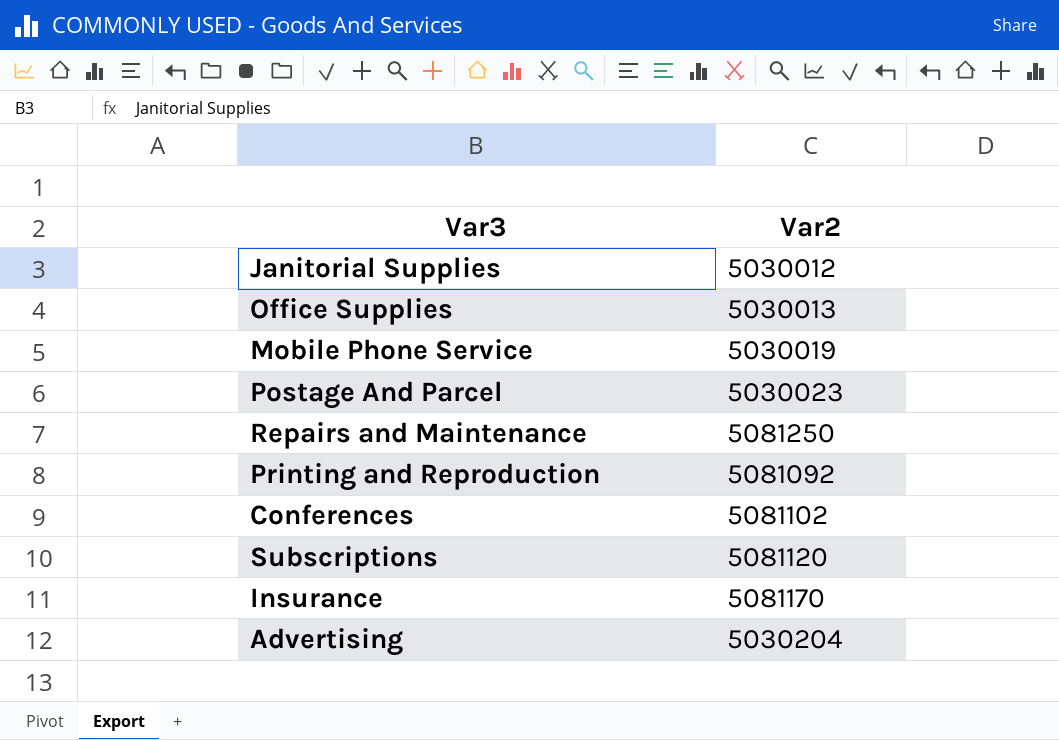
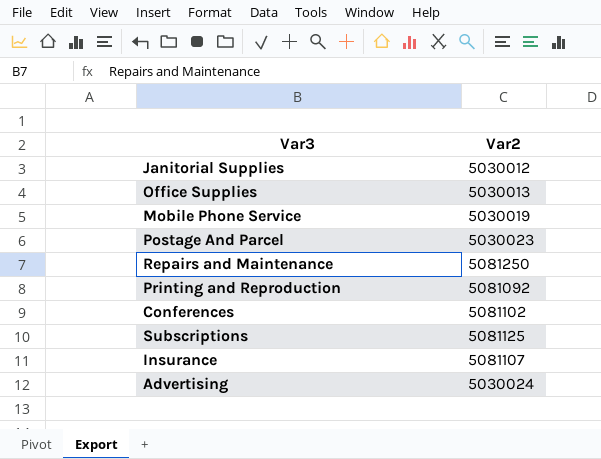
Subscriptions | Var2: 5081120 -> 5081125
Insurance | Var2: 5081170 -> 5081107
Advertising | Var2: 5030204 -> 5030024

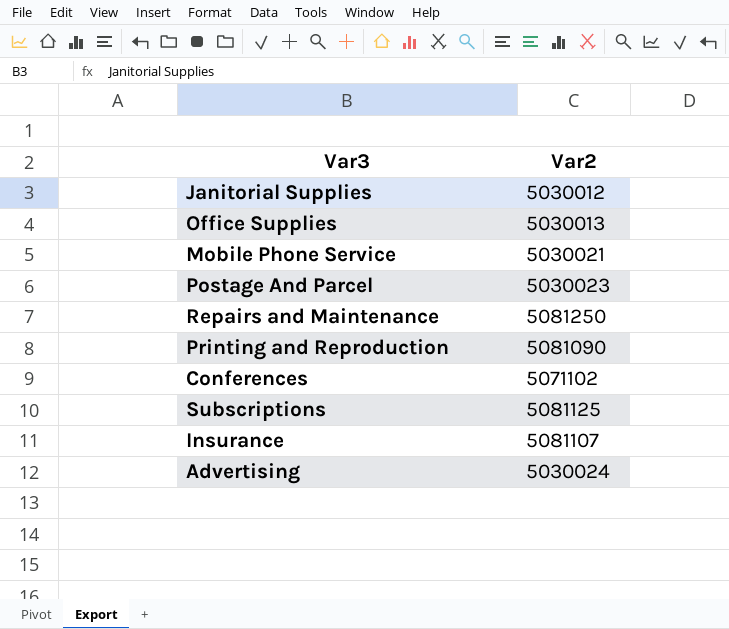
Mobile Phone Service | Var2: 5030019 -> 5030021
Printing and Reproduction | Var2: 5081092 -> 5081090
Conferences | Var2: 5081102 -> 5071102

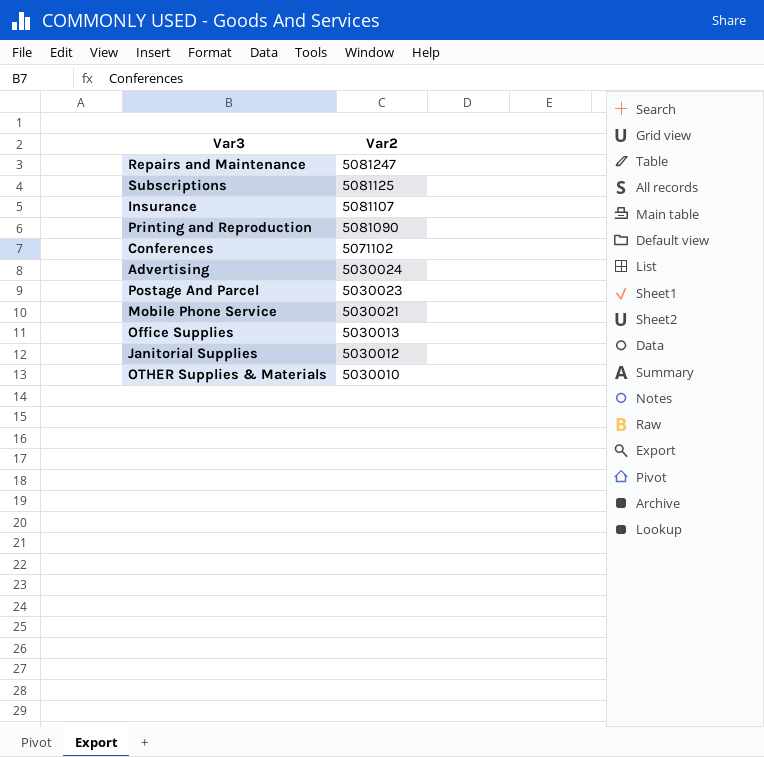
row order: none -> Var2 descending
Repairs and Maintenance | Var2: 5081250 -> 5081247
row OTHER Supplies & Materials: none -> 5030010

